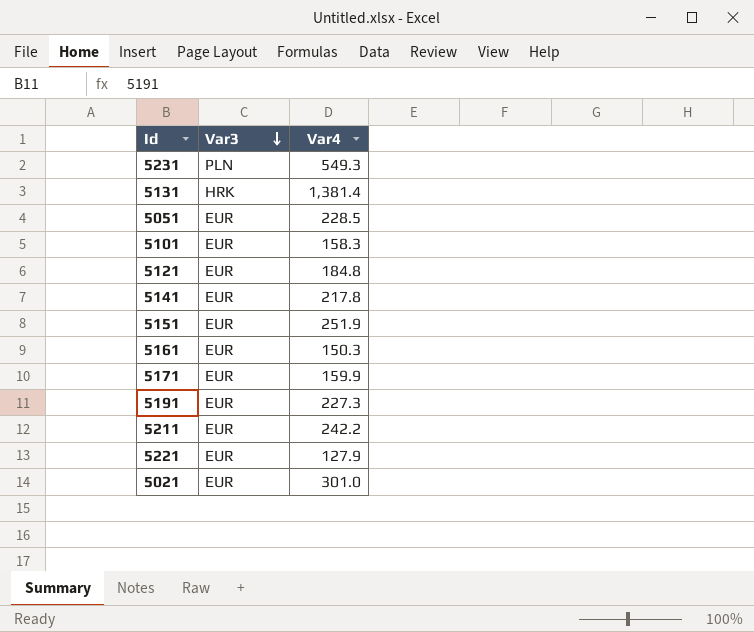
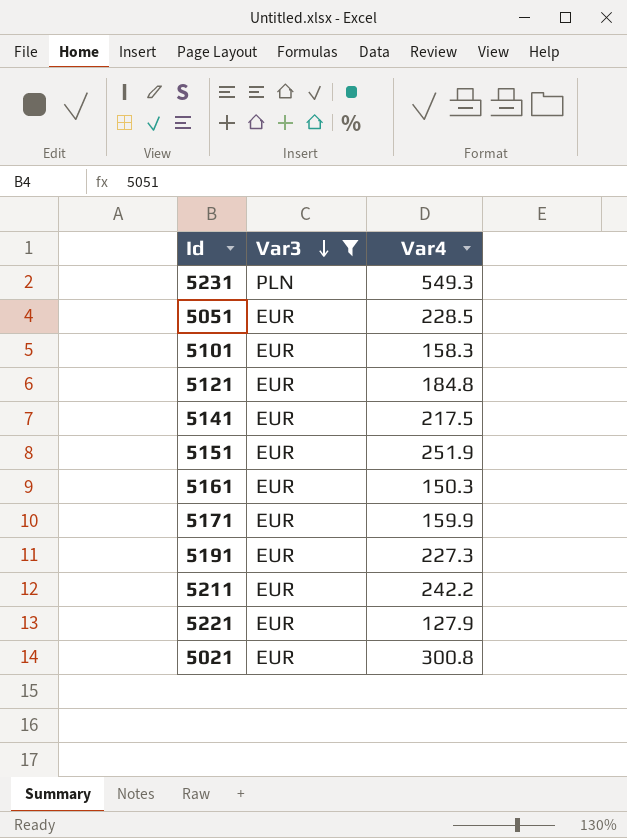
filter: none -> Var3 != HRK
5141 | Var4: 217.8 -> 217.5
5021 | Var4: 301.0 -> 300.8

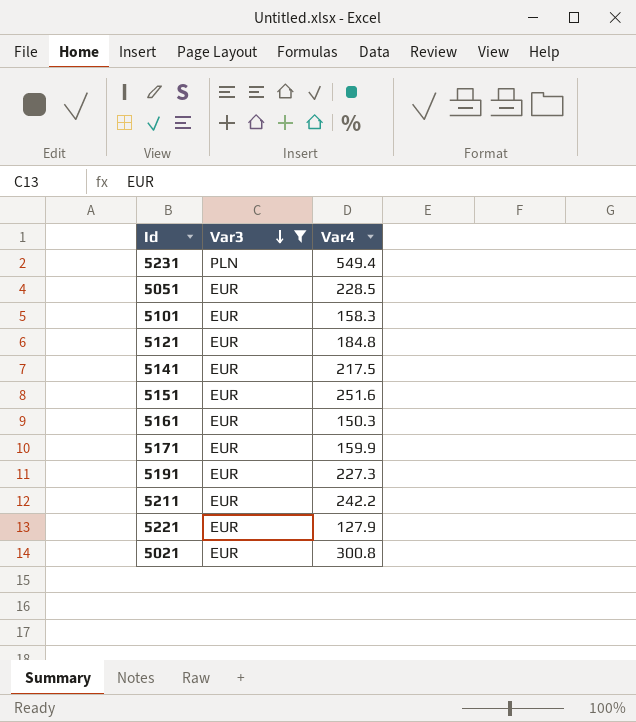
5231 | Var4: 549.3 -> 549.4
5151 | Var4: 251.9 -> 251.6

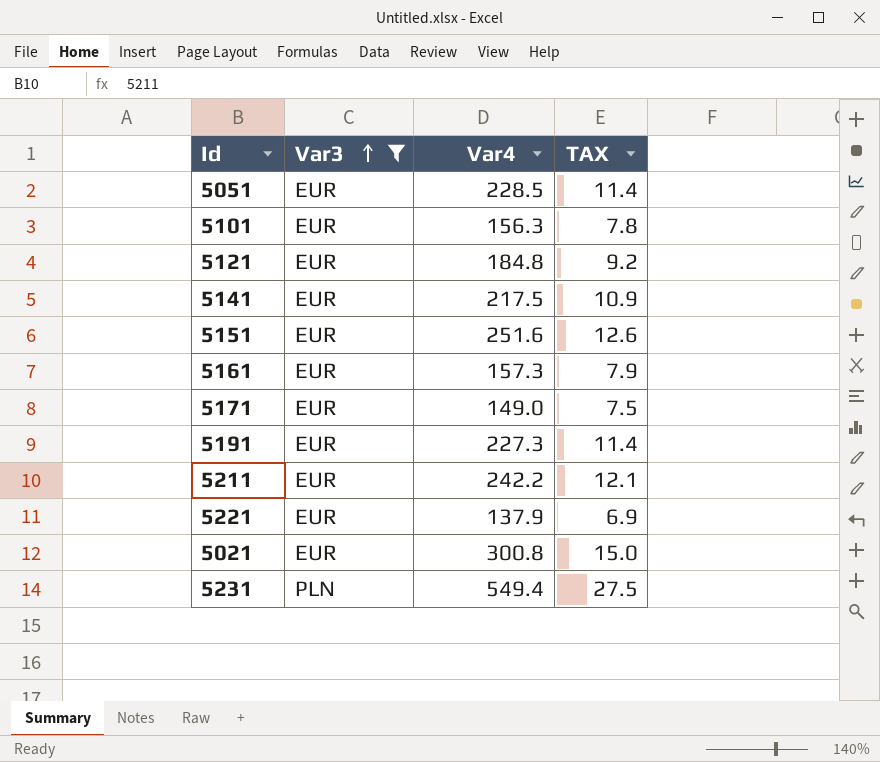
row order: Var3 descending -> Var3 ascending
column TAX | formula: none -> [Var4] * 0.05
5101 | Var4: 158.3 -> 156.3
5161 | Var4: 150.3 -> 157.3
5171 | Var4: 159.9 -> 149.0
5221 | Var4: 127.9 -> 137.9

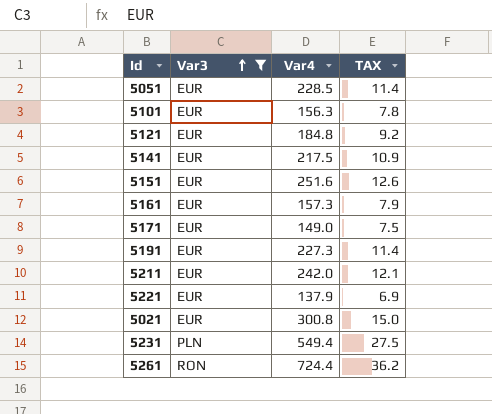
5211 | Var4: 242.2 -> 242.0
row 5261: none -> RON | 724.4 | 36.2

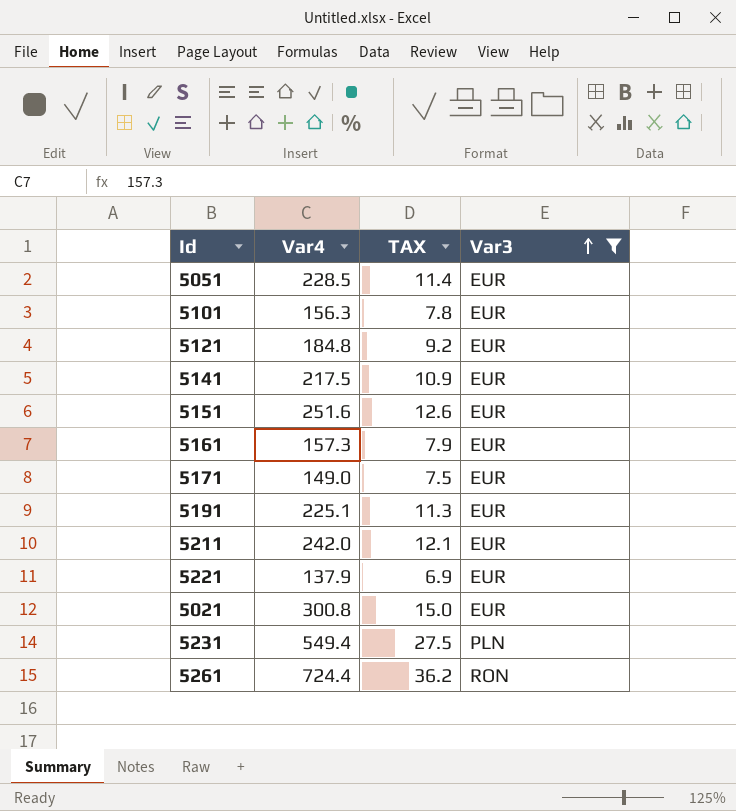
column Var3 | position: 2 -> 4
5191 | Var4: 227.3 -> 225.1
5191 | TAX: 11.4 -> 11.3

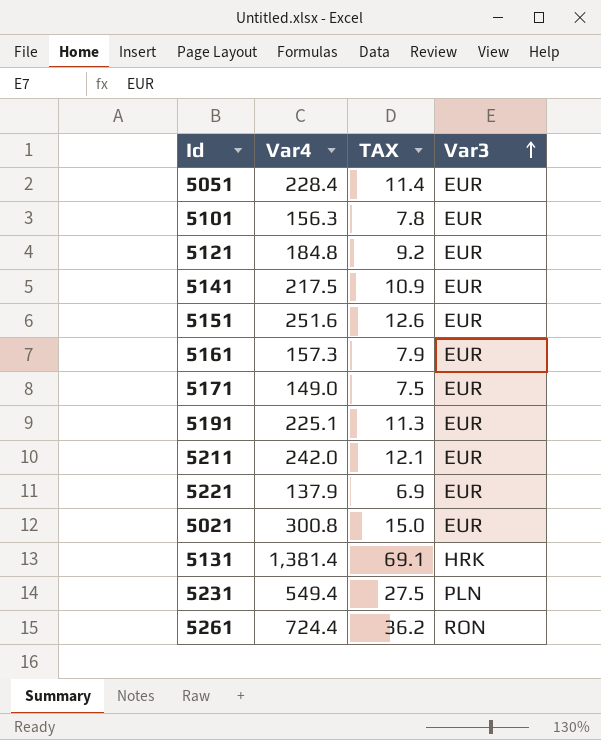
filter: Var3 != HRK -> none
5051 | Var4: 228.5 -> 228.4

